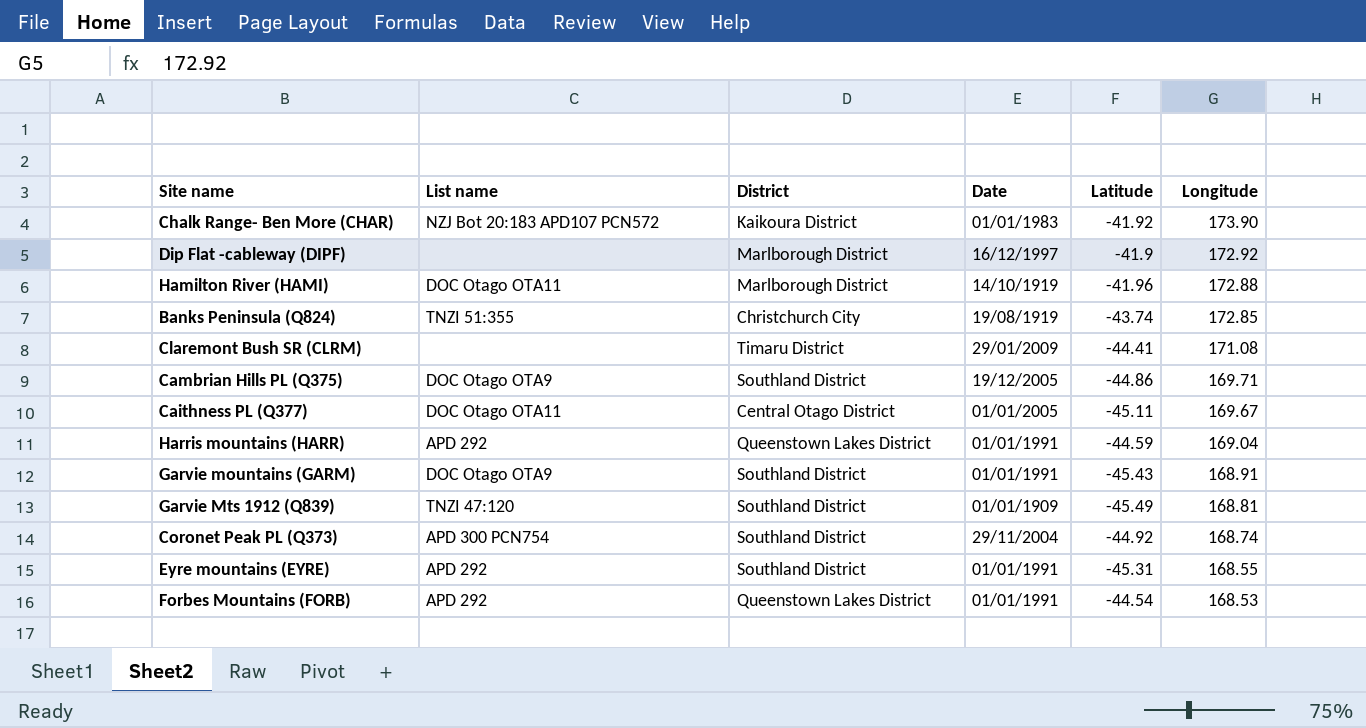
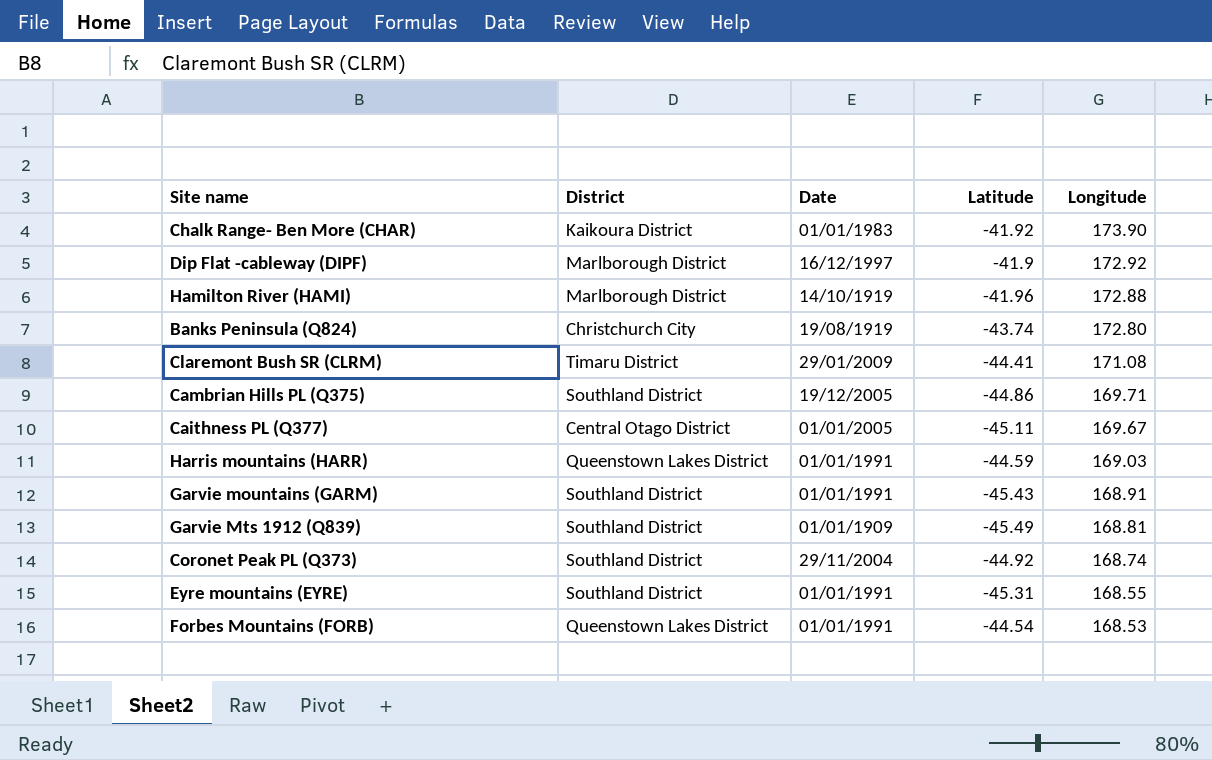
column List name | position: 2 -> none
Banks Peninsula (Q824) | Longitude: 172.85 -> 172.80
Harris mountains (HARR) | Longitude: 169.04 -> 169.03

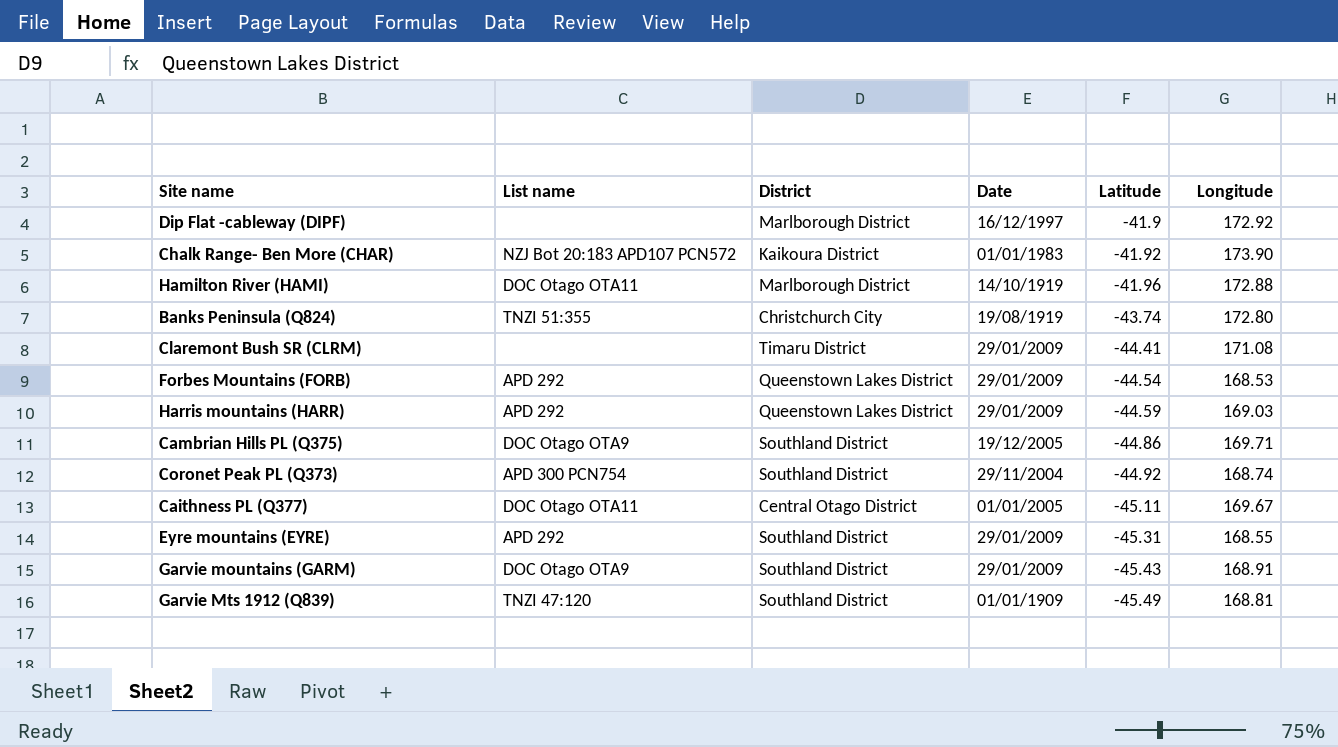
row order: Longitude descending -> Latitude descending
column List name | position: none -> 2
Forbes Mountains (FORB) | Date: 01/01/1991 -> 29/01/2009
Harris mountains (HARR) | Date: 01/01/1991 -> 29/01/2009
Eyre mountains (EYRE) | Date: 01/01/1991 -> 29/01/2009
Garvie mountains (GARM) | Date: 01/01/1991 -> 29/01/2009

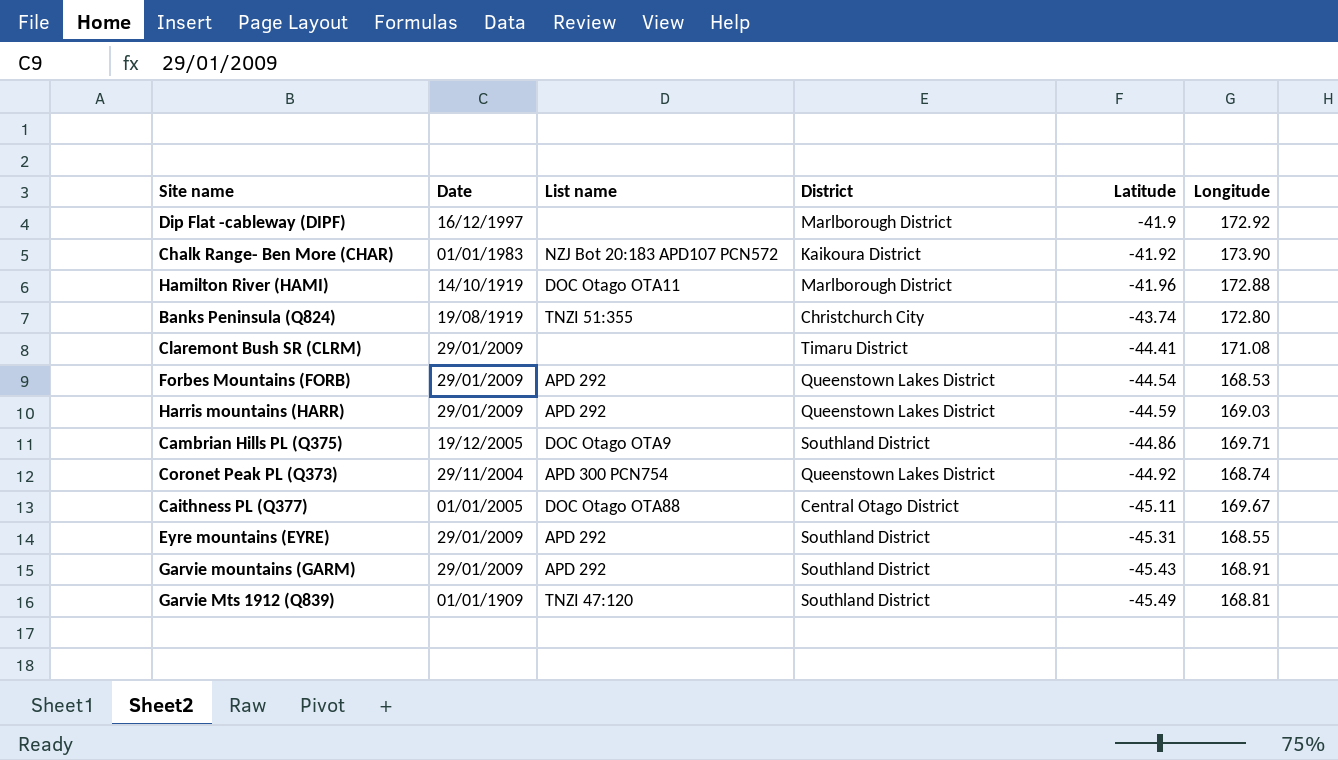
column Date | position: 4 -> 2
Coronet Peak PL (Q373) | District: Southland District -> Queenstown Lakes District
Caithness PL (Q377) | List name: DOC Otago OTA11 -> DOC Otago OTA88
Garvie mountains (GARM) | List name: DOC Otago OTA9 -> APD 292

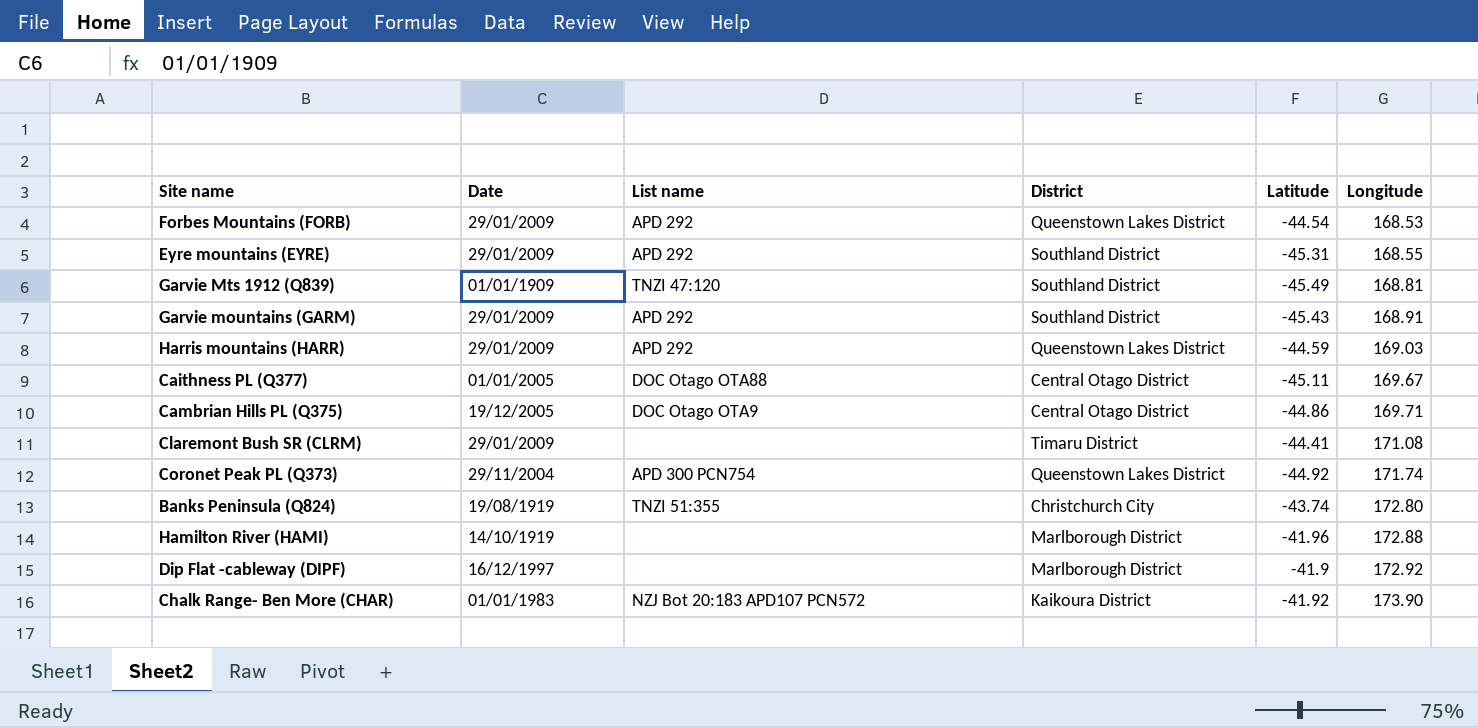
row order: Latitude descending -> Longitude ascending
Cambrian Hills PL (Q375) | District: Southland District -> Central Otago District
Coronet Peak PL (Q373) | Longitude: 168.74 -> 171.74
Hamilton River (HAMI) | List name: DOC Otago OTA11 -> none

